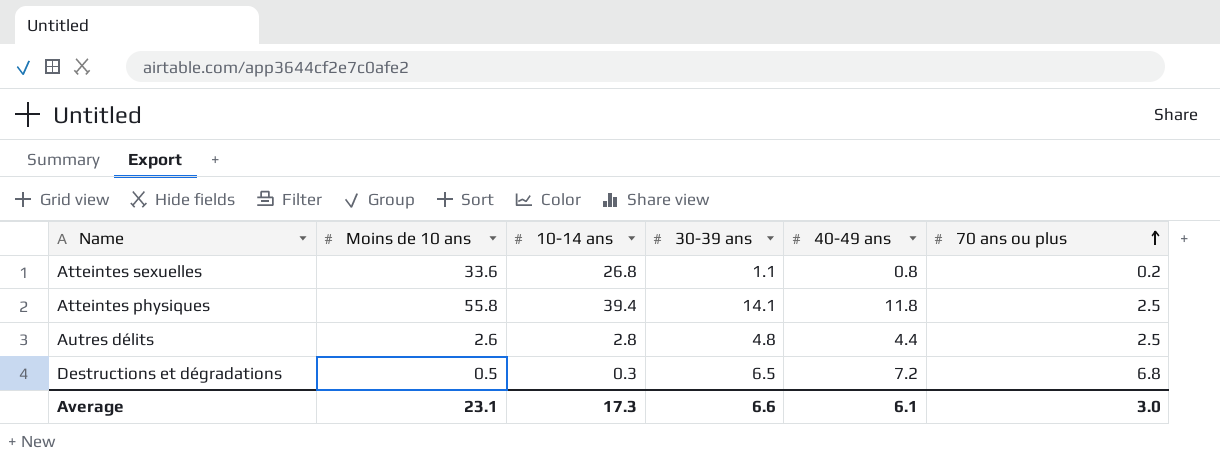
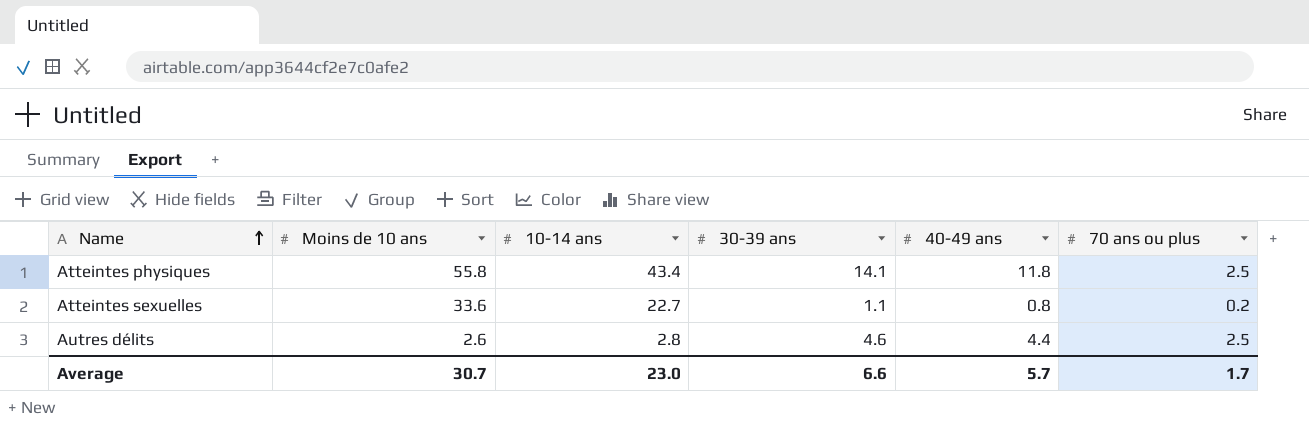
row order: 70 ans ou plus ascending -> Name ascending
row Destructions et dégradations: 0.5 | 0.3 | 6.5 | 7.2 | 6.8 -> none
Atteintes physiques | 10-14 ans: 39.4 -> 43.4
Atteintes sexuelles | 10-14 ans: 26.8 -> 22.7
Autres délits | 30-39 ans: 4.8 -> 4.6
Average | Moins de 10 ans: 23.1 -> 30.7
Average | 10-14 ans: 17.3 -> 23.0
Average | 40-49 ans: 6.1 -> 5.7
Average | 70 ans ou plus: 3.0 -> 1.7

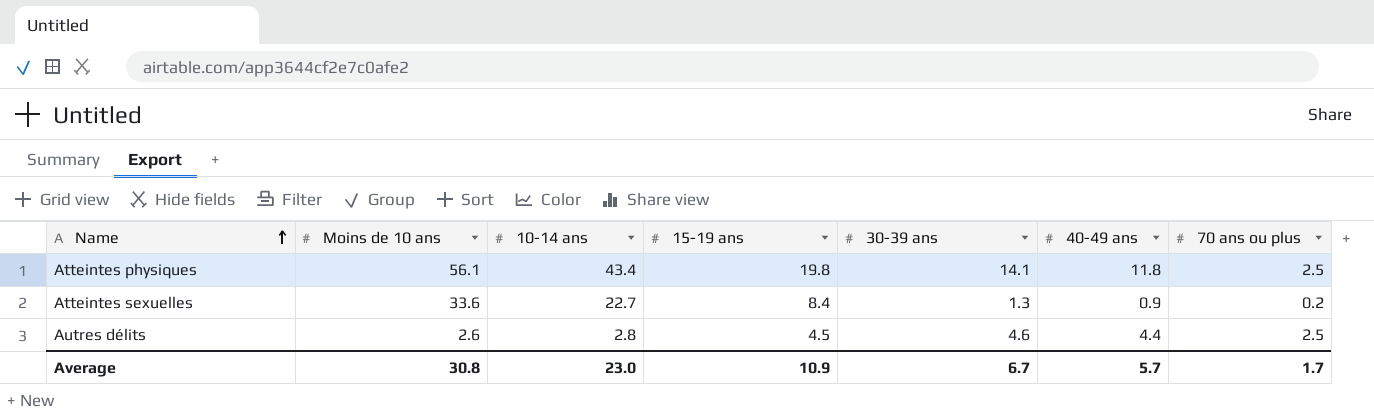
column 15-19 ans | position: none -> 4
Atteintes physiques | Moins de 10 ans: 55.8 -> 56.1
Atteintes sexuelles | 30-39 ans: 1.1 -> 1.3
Atteintes sexuelles | 40-49 ans: 0.8 -> 0.9
Average | Moins de 10 ans: 30.7 -> 30.8
Average | 30-39 ans: 6.6 -> 6.7

